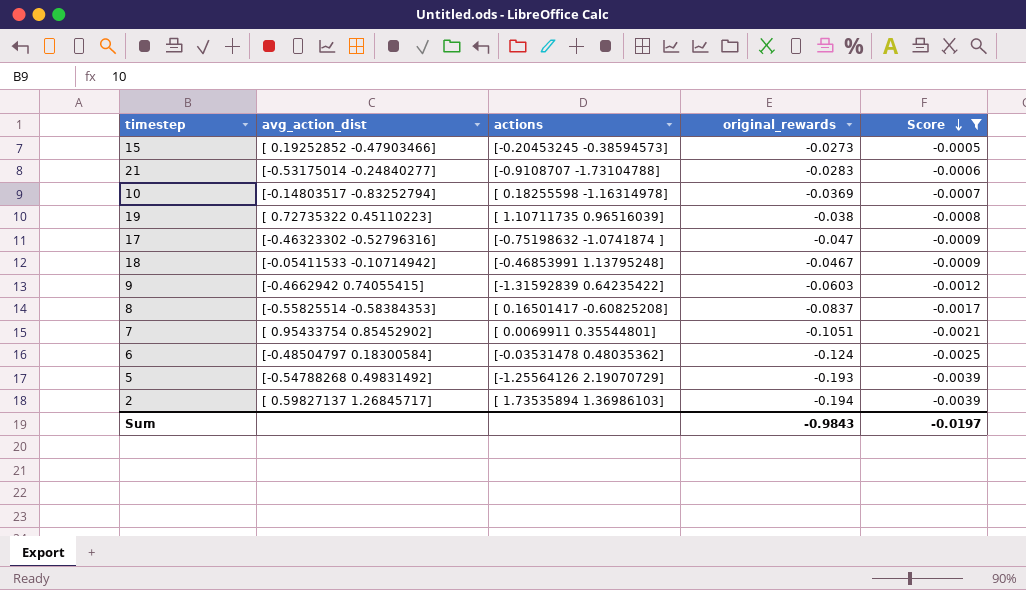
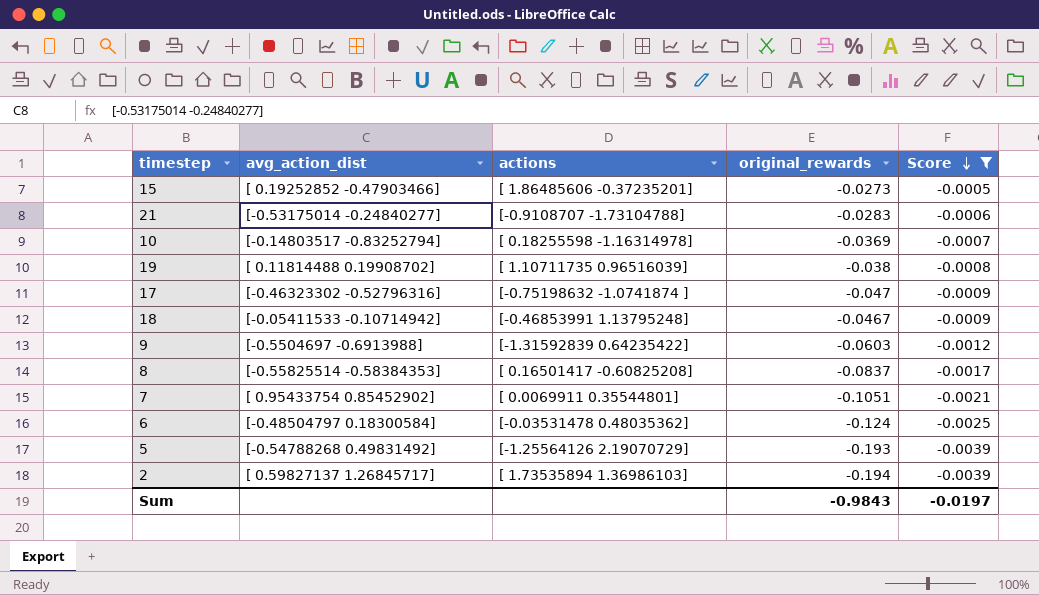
15 | actions: [-0.20453245 -0.38594573] -> [ 1.86485606 -0.37235201]
19 | avg_action_dist: [ 0.72735322 0.45110223] -> [ 0.11814488 0.19908702]
9 | avg_action_dist: [-0.4662942 0.74055415] -> [-0.5504697 -0.6913988]

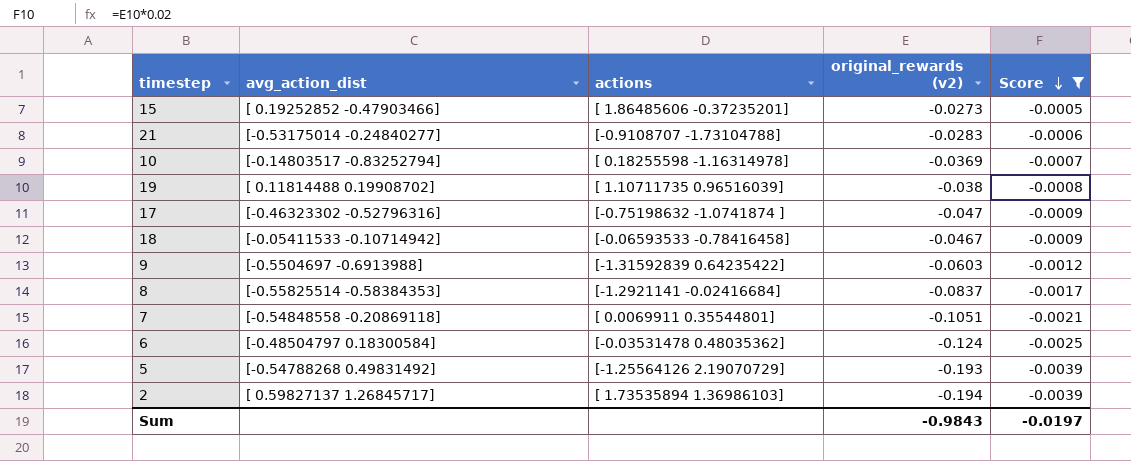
column name: original_rewards -> original_rewards (v2)
18 | actions: [-0.46853991 1.13795248] -> [-0.06593533 -0.78416458]
8 | actions: [ 0.16501417 -0.60825208] -> [-1.2921141 -0.02416684]
7 | avg_action_dist: [ 0.95433754 0.85452902] -> [-0.54848558 -0.20869118]

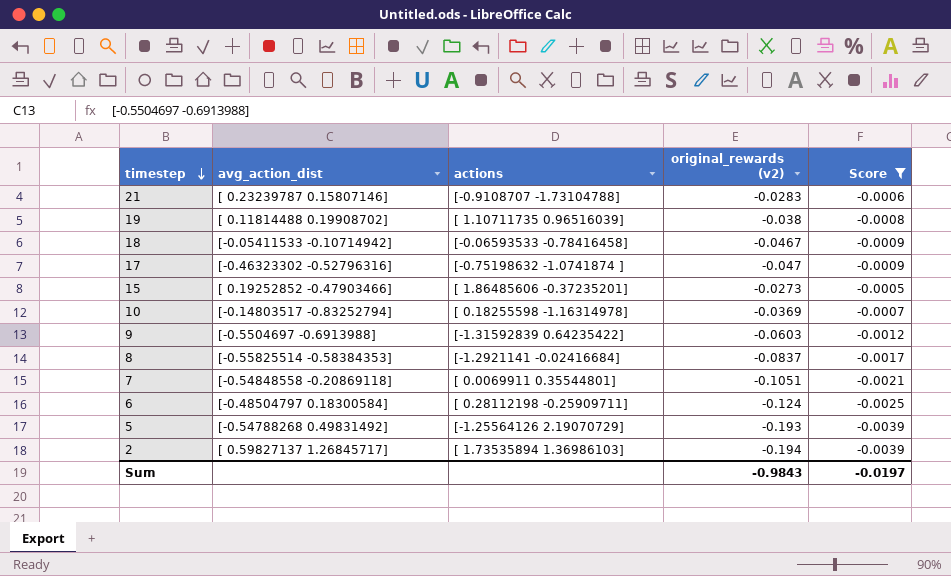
row order: Score descending -> timestep descending
21 | avg_action_dist: [-0.53175014 -0.24840277] -> [ 0.23239787 0.15807146]
6 | actions: [-0.03531478 0.48035362] -> [ 0.28112198 -0.25909711]

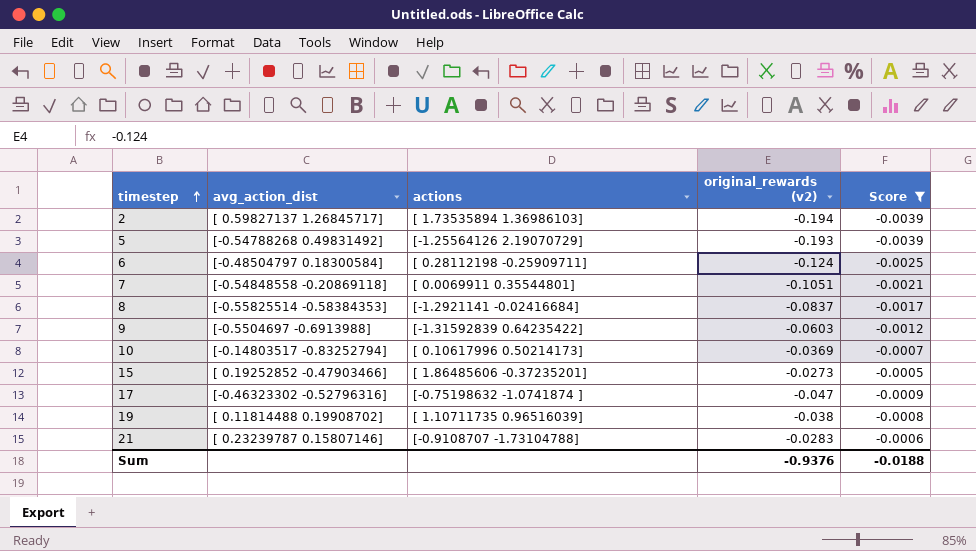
row order: timestep descending -> timestep ascending
row 18: [-0.05411533 -0.10714942] | [-0.06593533 -0.78416458] | -0.0467 | -0.0009 -> none
10 | actions: [ 0.18255598 -1.16314978] -> [ 0.10617996 0.50214173]
Sum | original_rewards (v2): -0.9843 -> -0.9376
Sum | Score: -0.0197 -> -0.0188

